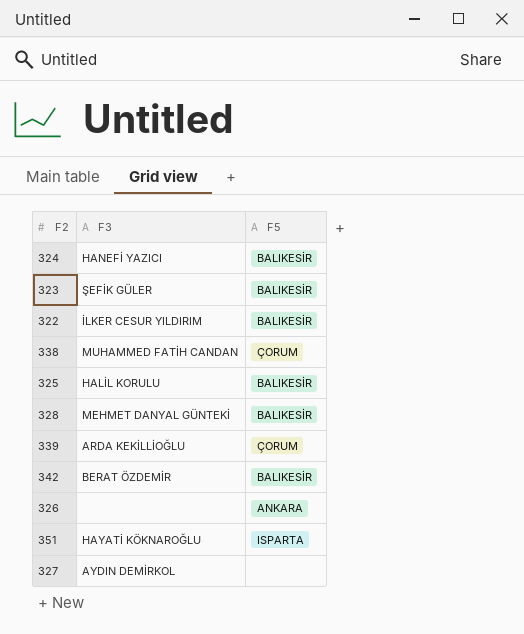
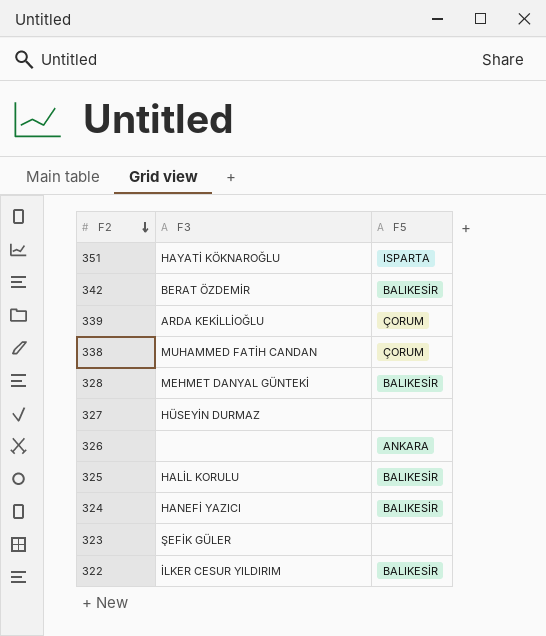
row order: none -> F2 descending
327 | F3: AYDIN DEMİRKOL -> HÜSEYİN DURMAZ
323 | F5: BALIKESİR -> none

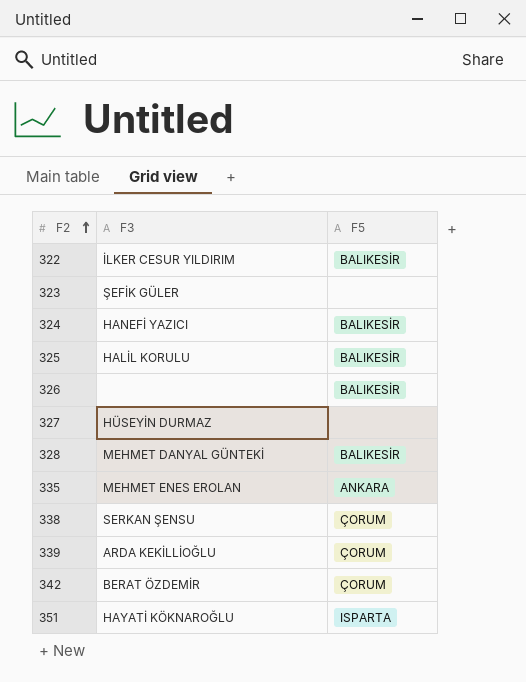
row order: F2 descending -> F2 ascending
326 | F5: ANKARA -> BALIKESİR
row 335: none -> MEHMET ENES EROLAN | ANKARA
338 | F3: MUHAMMED FATİH CANDAN -> SERKAN ŞENSU
342 | F5: BALIKESİR -> ÇORUM

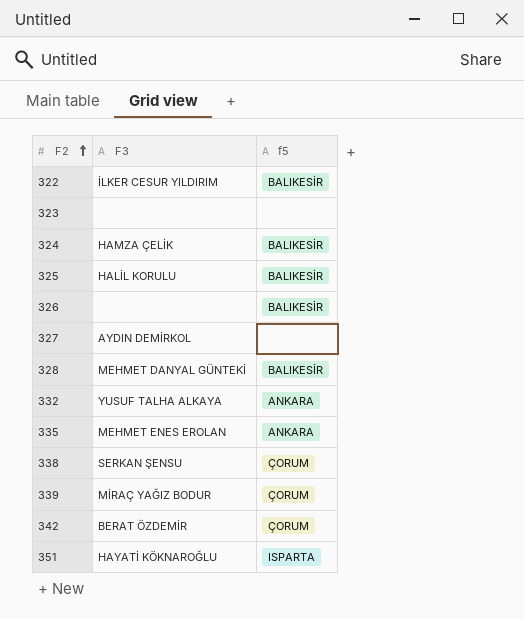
column name: F5 -> f5
323 | F3: ŞEFİK GÜLER -> none
324 | F3: HANEFİ YAZICI -> HAMZA ÇELİK
327 | F3: HÜSEYİN DURMAZ -> AYDIN DEMİRKOL
row 332: none -> YUSUF TALHA ALKAYA | ANKARA
339 | F3: ARDA KEKİLLİOĞLU -> MİRAÇ YAĞIZ BODUR

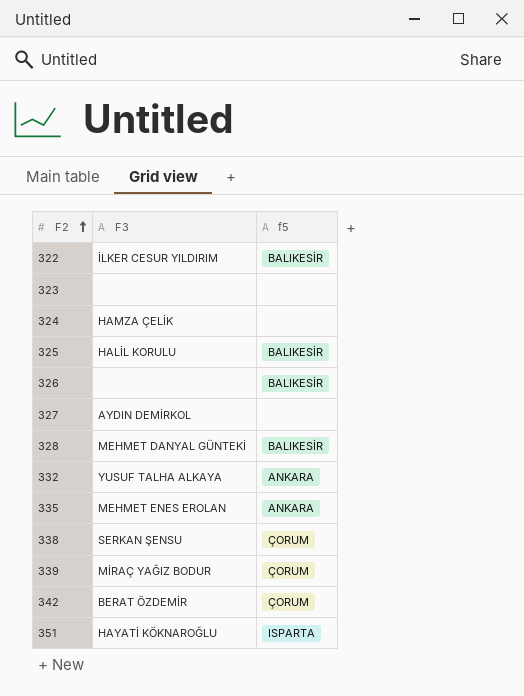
324 | f5: BALIKESİR -> none

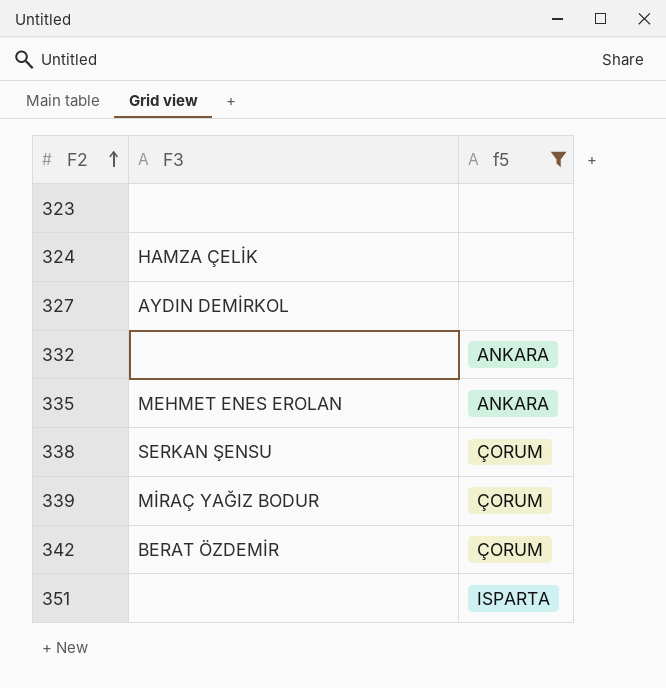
filter: none -> f5 != BALIKESİR
332 | F3: YUSUF TALHA ALKAYA -> none
351 | F3: HAYATİ KÖKNAROĞLU -> none

